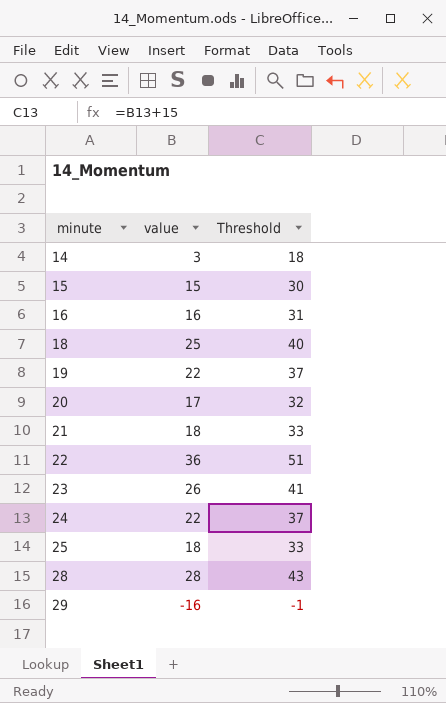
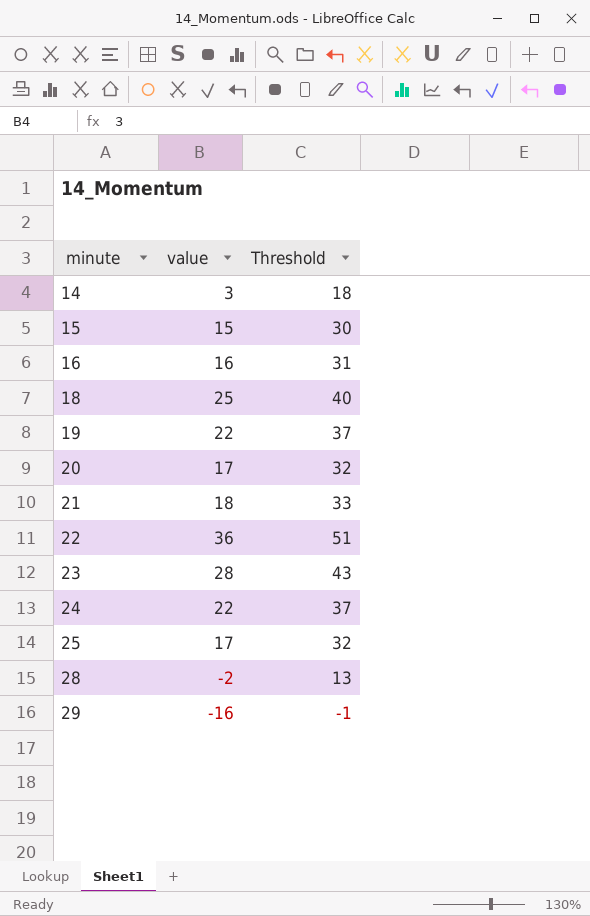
23 | value: 26 -> 28
23 | Threshold: 41 -> 43
25 | value: 18 -> 17
25 | Threshold: 33 -> 32
28 | value: 28 -> -2
28 | Threshold: 43 -> 13

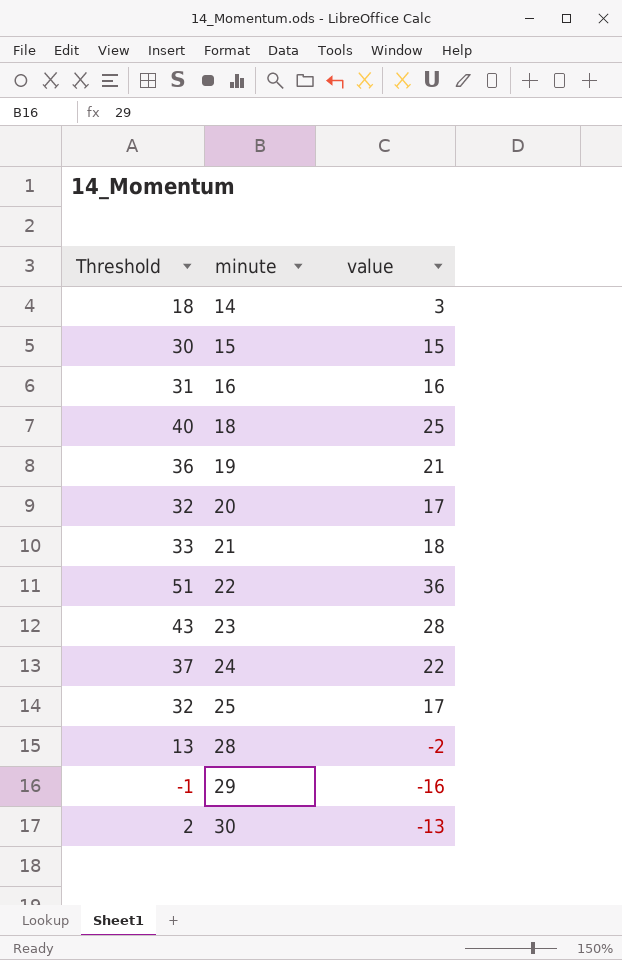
column Threshold | position: 3 -> 1
19 | Threshold: 37 -> 36
19 | value: 22 -> 21
row 30: none -> 2 | -13

